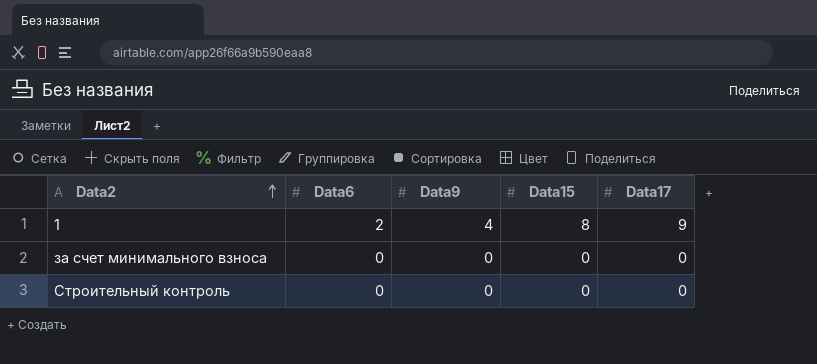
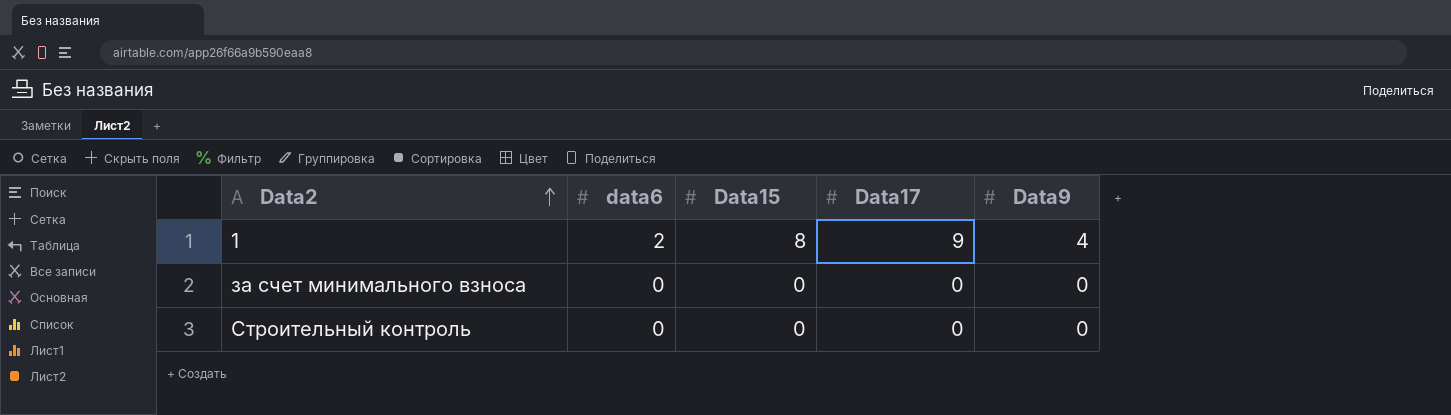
column name: Data6 -> data6
column Data9 | position: 3 -> 5

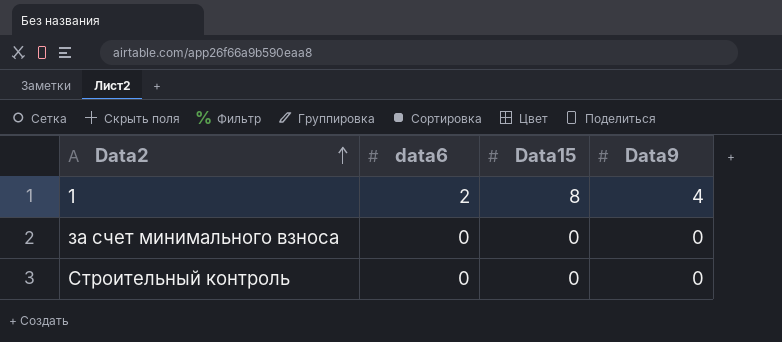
column Data17 | position: 4 -> none

